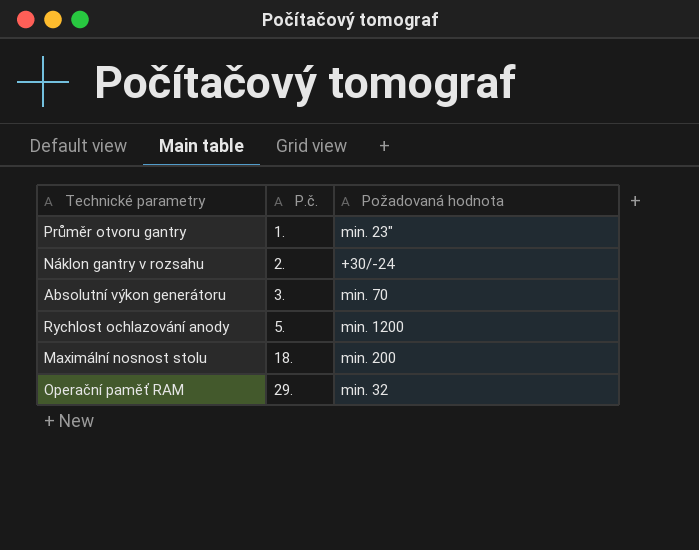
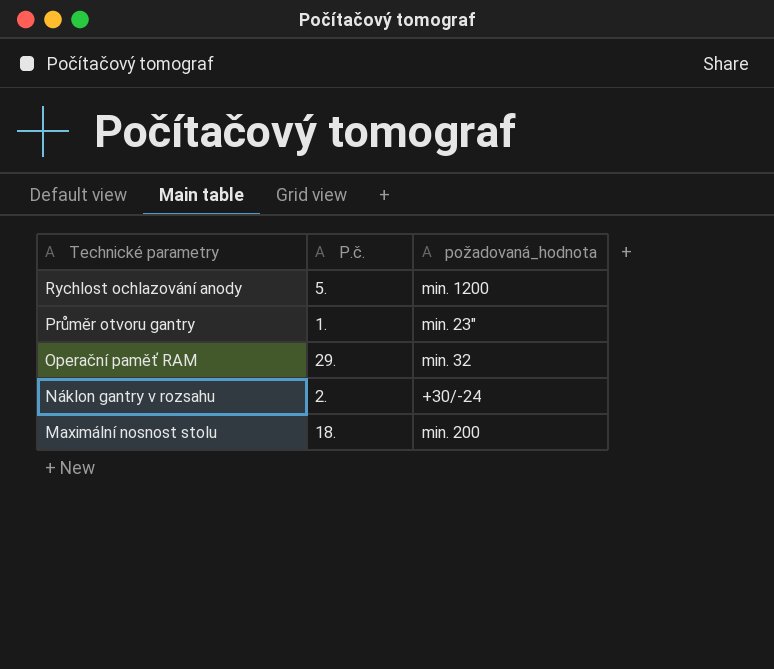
row order: P.č. ascending -> Technické parametry descending
column name: Požadovaná hodnota -> požadovaná_hodnota
row Absolutní výkon generátoru: 3. | min. 70 -> none

